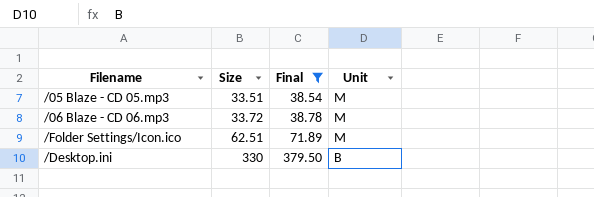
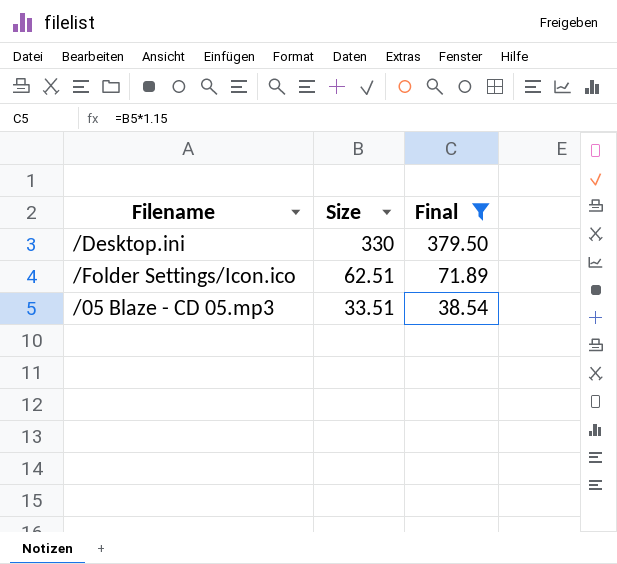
row order: Size ascending -> Size descending
column Unit | position: 4 -> none
row /06 Blaze - CD 06.mp3: 33.72 | 38.78 | M -> none

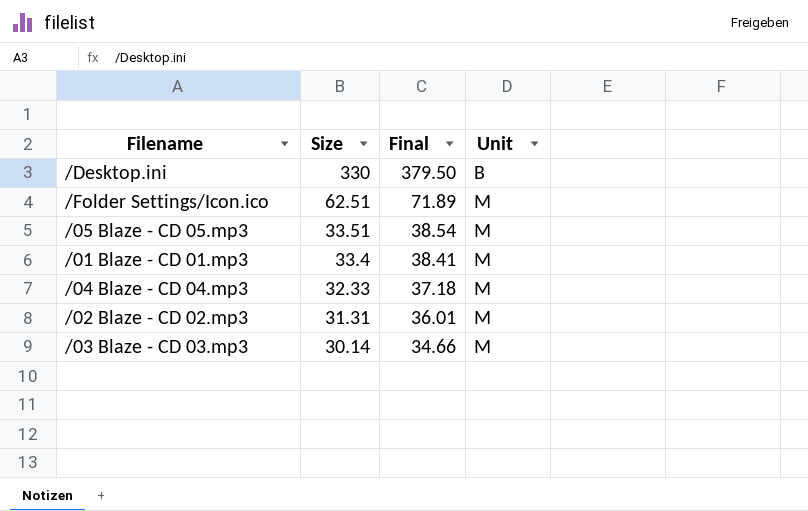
filter: Final >= 38.54 -> none
column Unit | position: none -> 4

